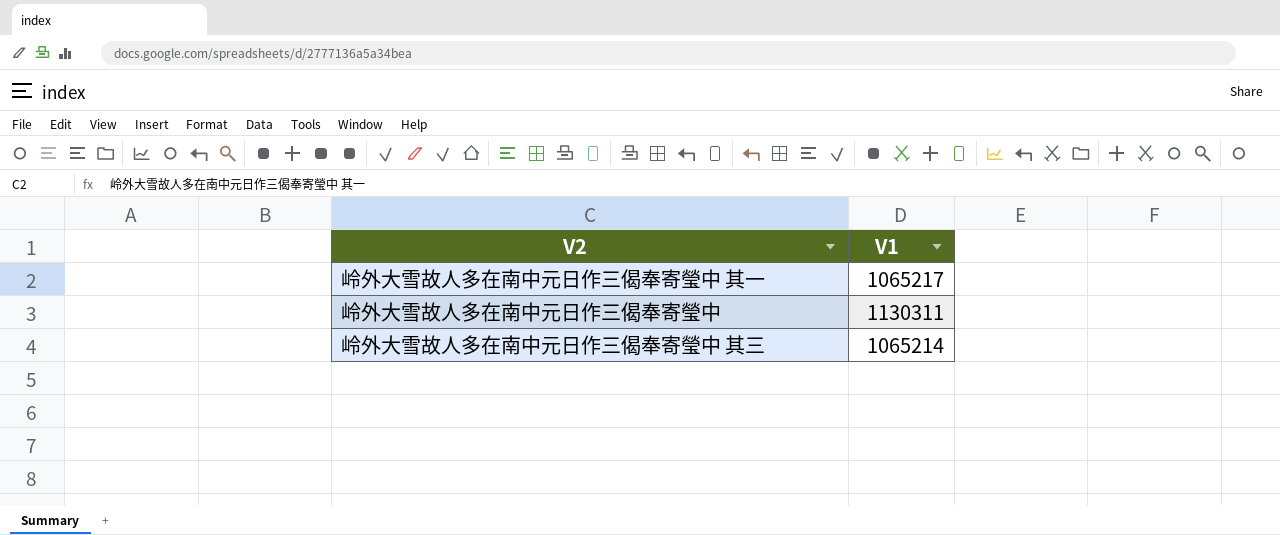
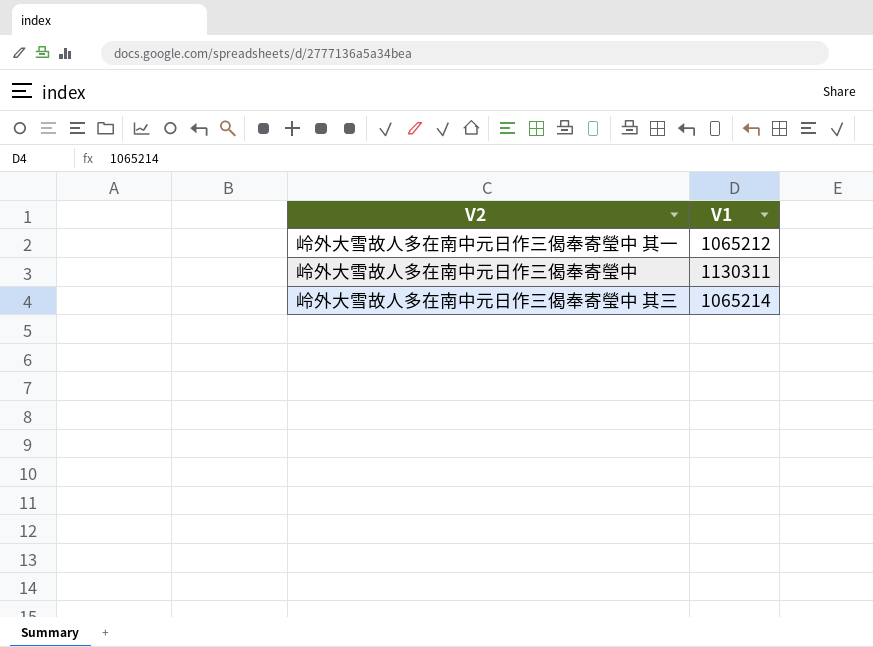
岭外大雪故人多在南中元日作三偈奉寄瑩中 其一 | V1: 1065217 -> 1065212

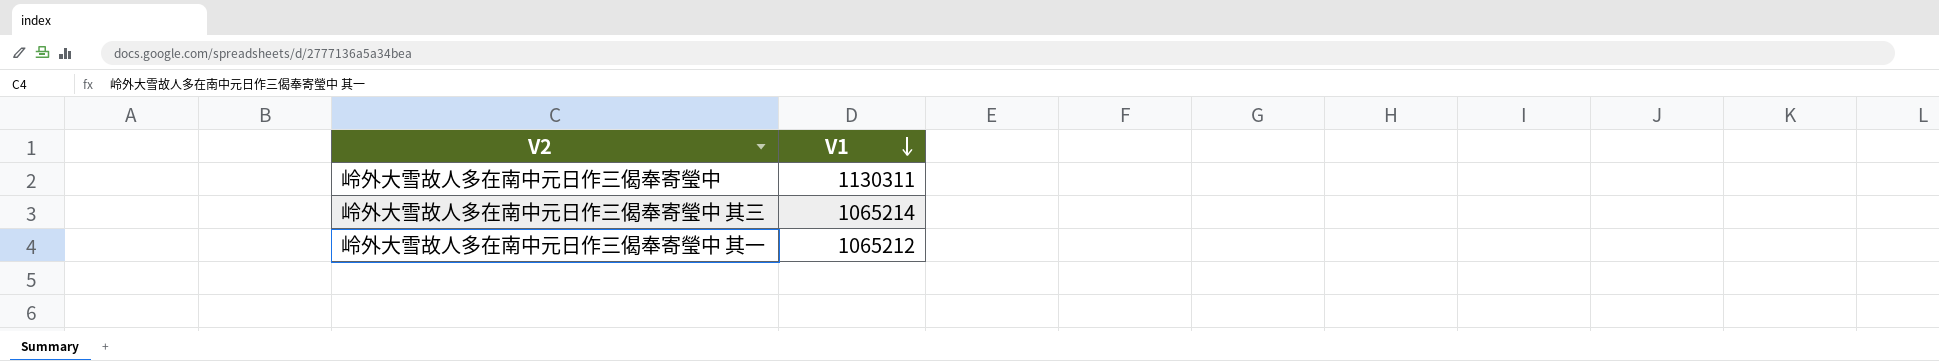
row order: none -> V1 descending

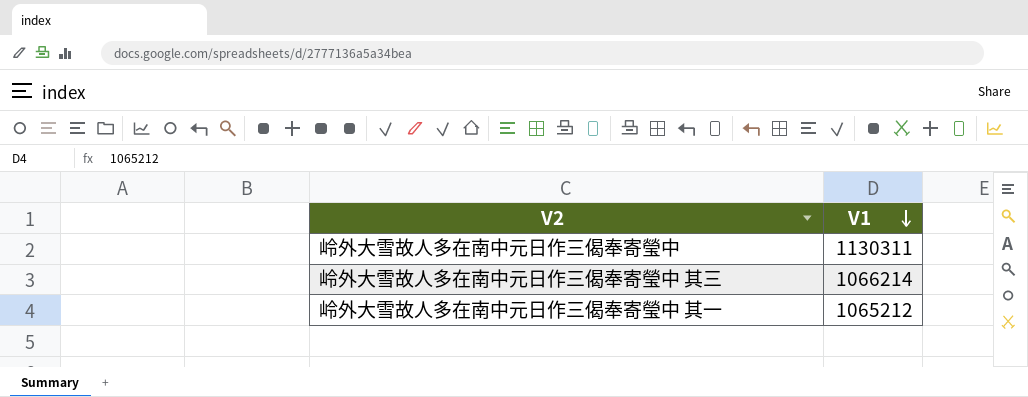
岭外大雪故人多在南中元日作三偈奉寄瑩中 其三 | V1: 1065214 -> 1066214

